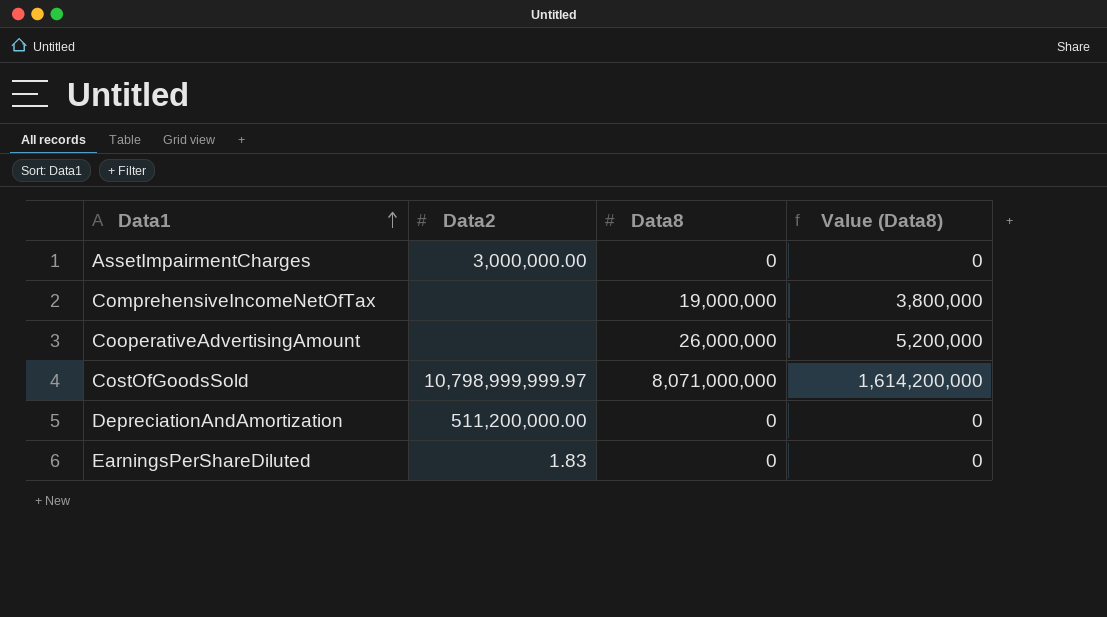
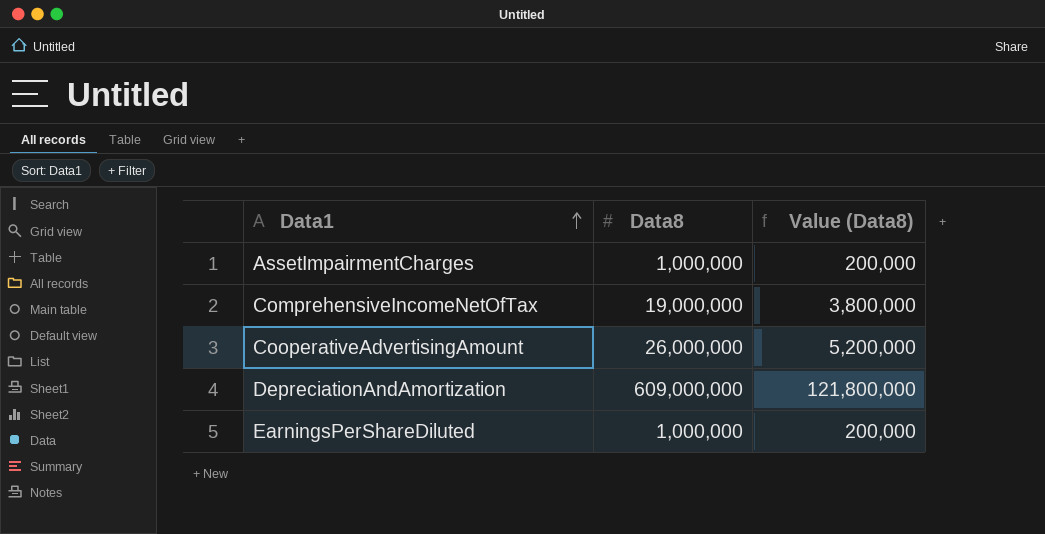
column Data2 | position: 2 -> none
row CostOfGoodsSold: 10,798,999,999.97 | 8,071,000,000 | 1,614,200,000 -> none
AssetImpairmentCharges | Data8: 0 -> 1,000,000
AssetImpairmentCharges | Value (Data8): 0 -> 200,000
DepreciationAndAmortization | Data8: 0 -> 609,000,000
DepreciationAndAmortization | Value (Data8): 0 -> 121,800,000
EarningsPerShareDiluted | Data8: 0 -> 1,000,000
EarningsPerShareDiluted | Value (Data8): 0 -> 200,000

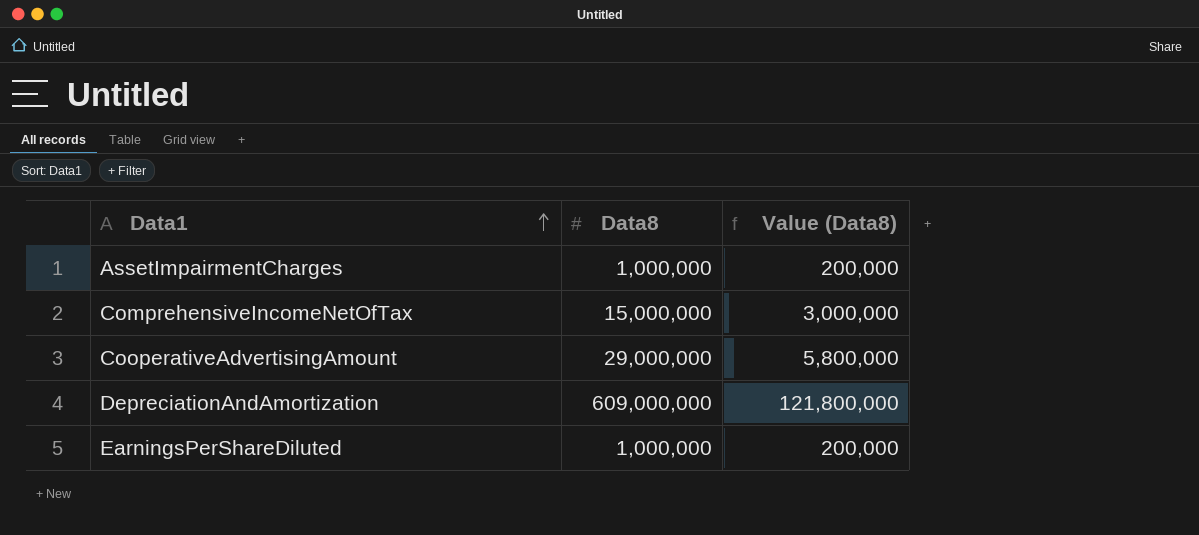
ComprehensiveIncomeNetOfTax | Data8: 19,000,000 -> 15,000,000
ComprehensiveIncomeNetOfTax | Value (Data8): 3,800,000 -> 3,000,000
CooperativeAdvertisingAmount | Data8: 26,000,000 -> 29,000,000
CooperativeAdvertisingAmount | Value (Data8): 5,200,000 -> 5,800,000

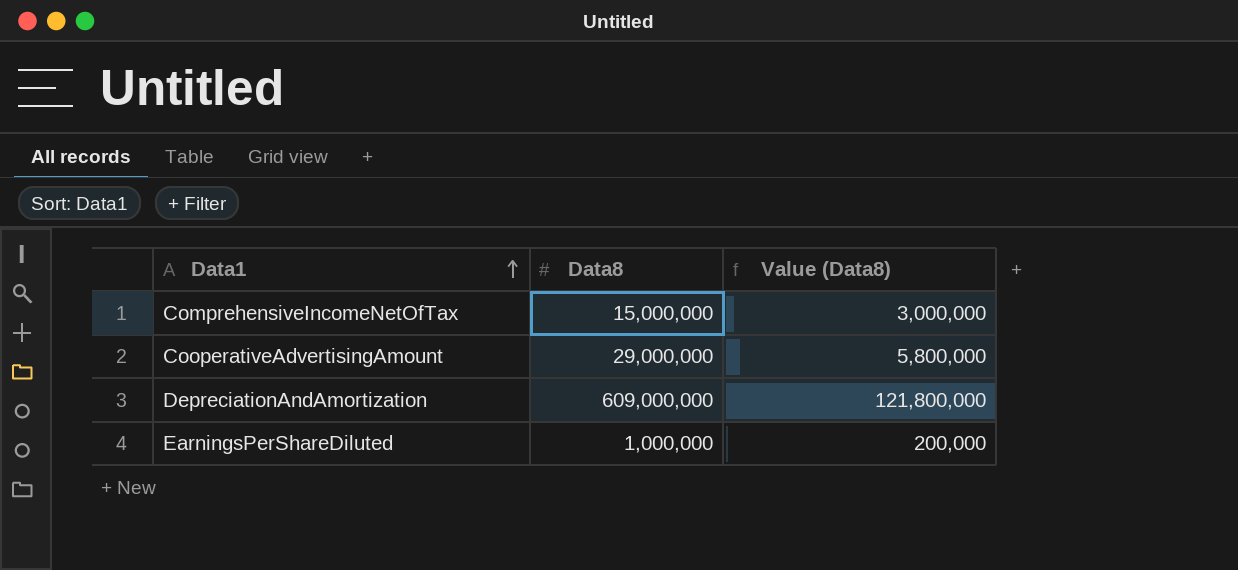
row AssetImpairmentCharges: 1,000,000 | 200,000 -> none

